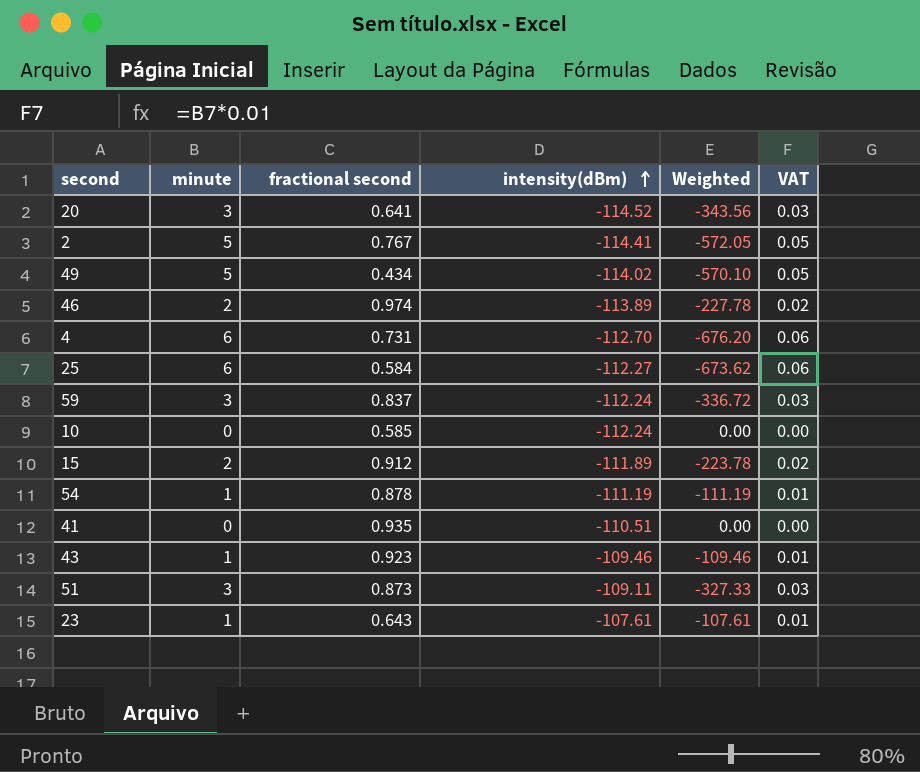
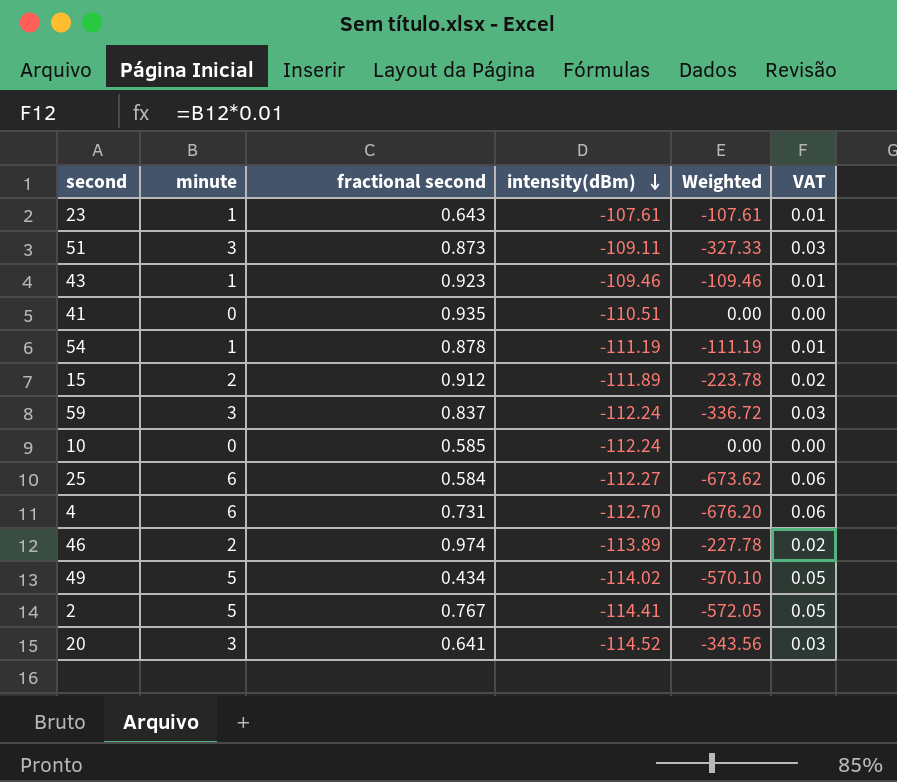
row order: intensity(dBm) ascending -> intensity(dBm) descending

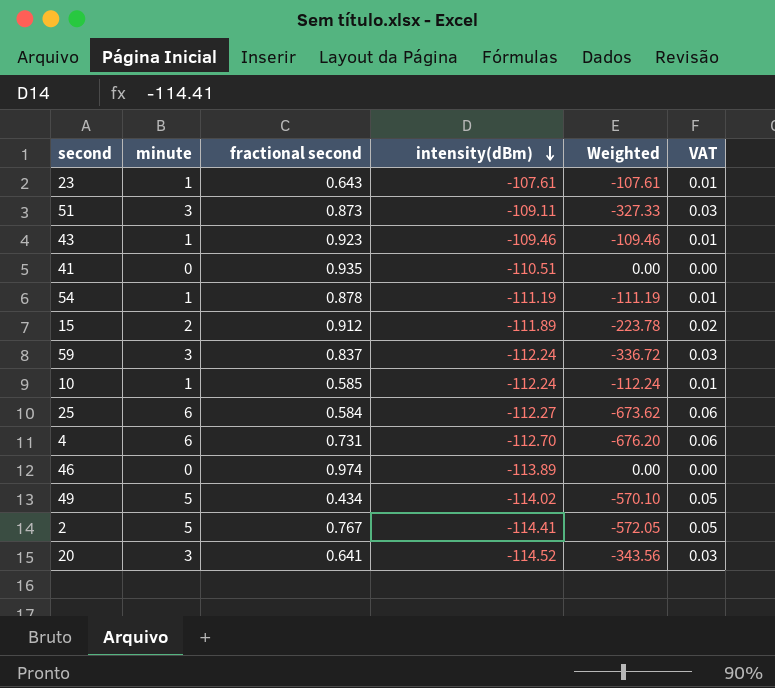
10 | minute: 0 -> 1
10 | Weighted: 0.00 -> -112.24
10 | VAT: 0.00 -> 0.01
46 | minute: 2 -> 0
46 | Weighted: -227.78 -> 0.00
46 | VAT: 0.02 -> 0.00

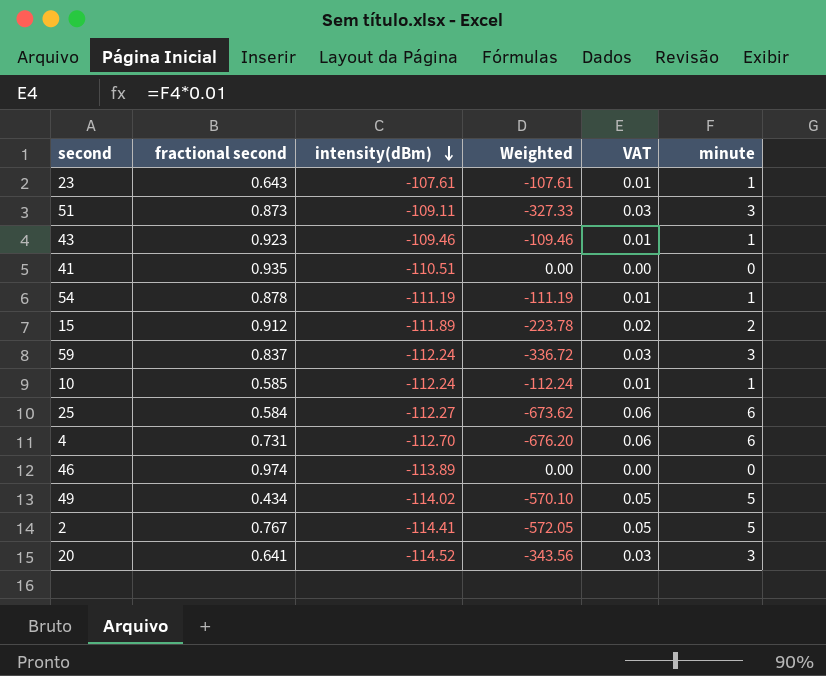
column minute | position: 2 -> 6

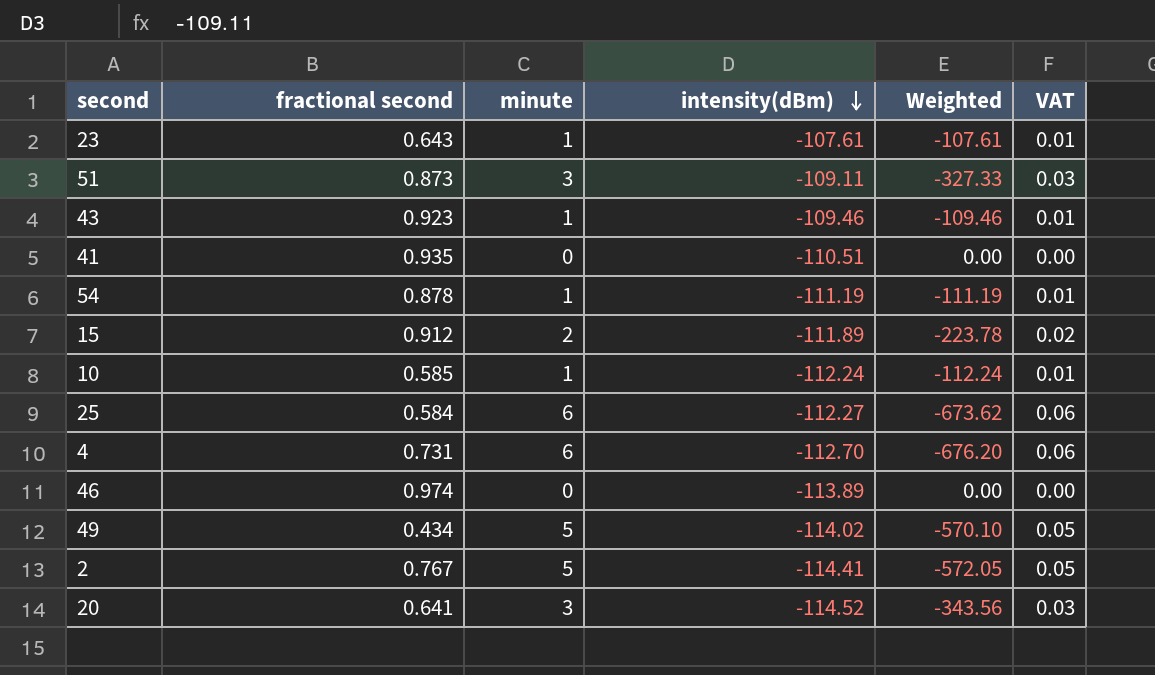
column minute | position: 6 -> 3
row 59: 0.837 | -112.24 | -336.72 | 0.03 | 3 -> none

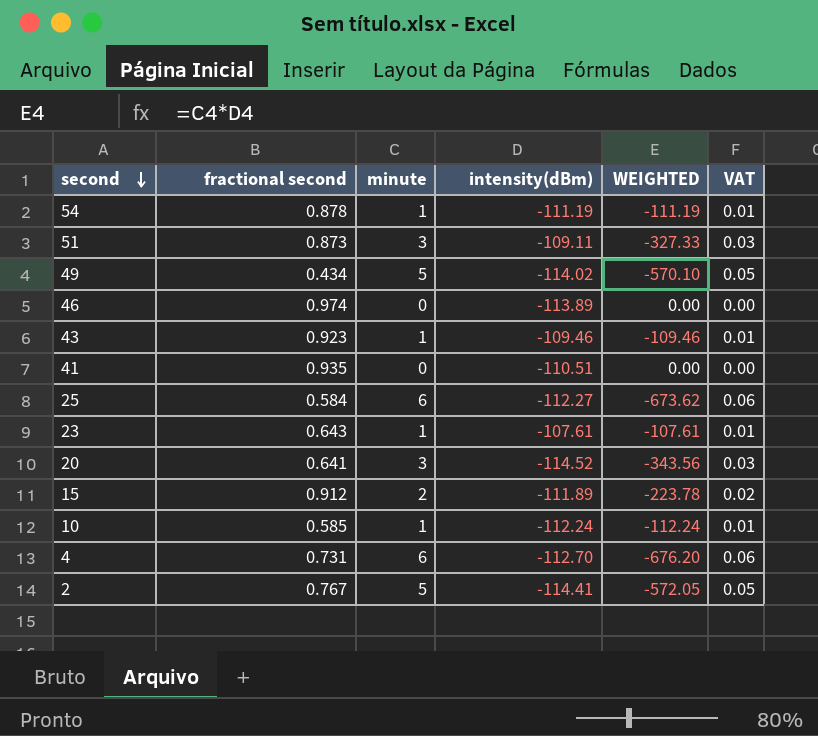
row order: intensity(dBm) descending -> second descending
column name: Weighted -> WEIGHTED

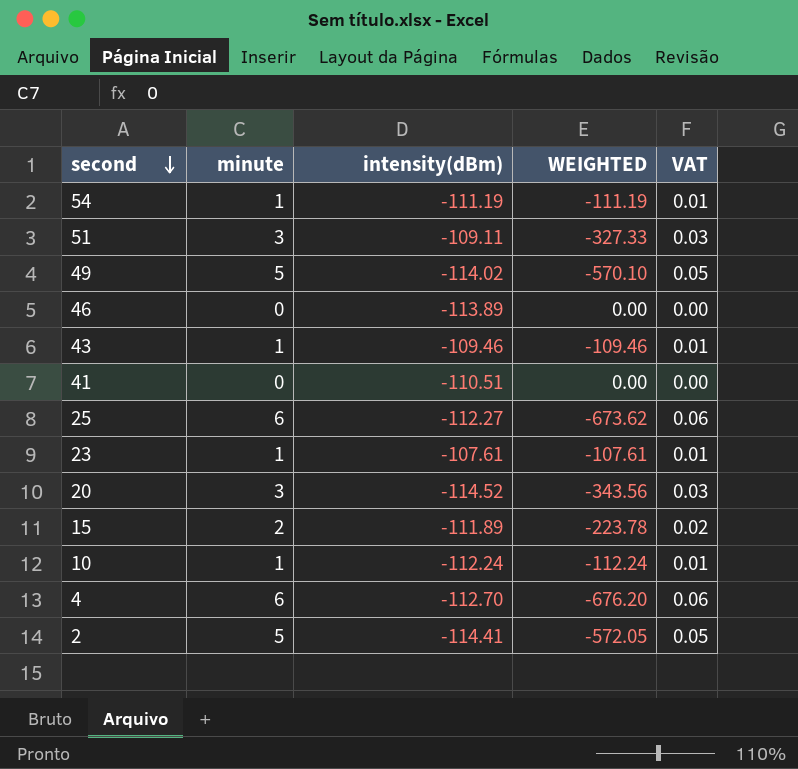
column fractional second | position: 2 -> none

